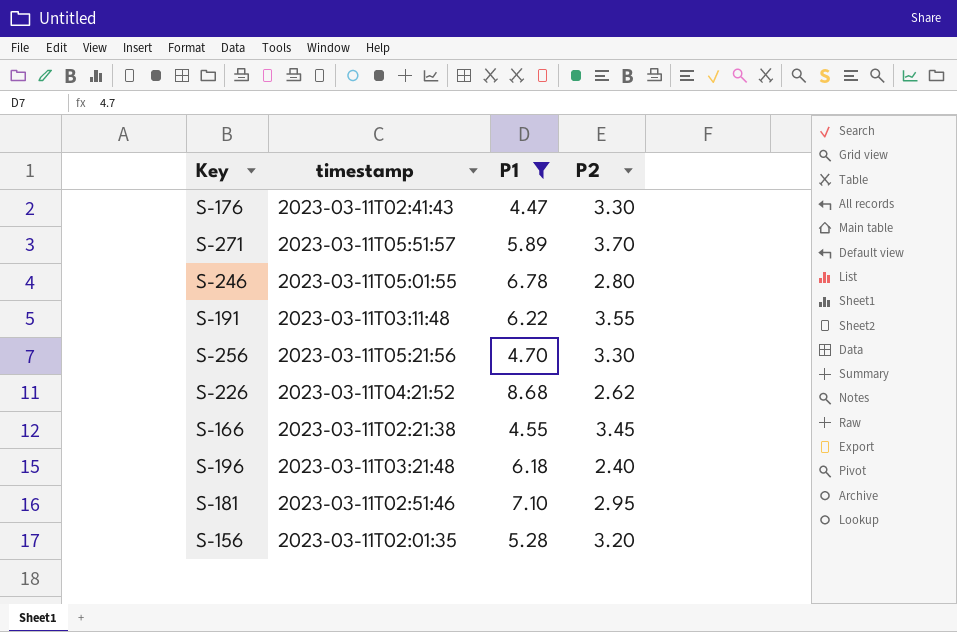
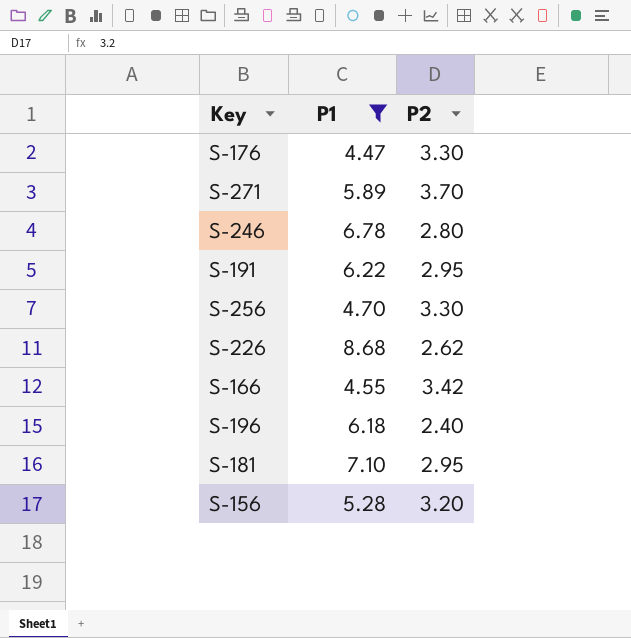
column timestamp | position: 2 -> none
S-191 | P2: 3.55 -> 2.95
S-166 | P2: 3.45 -> 3.42

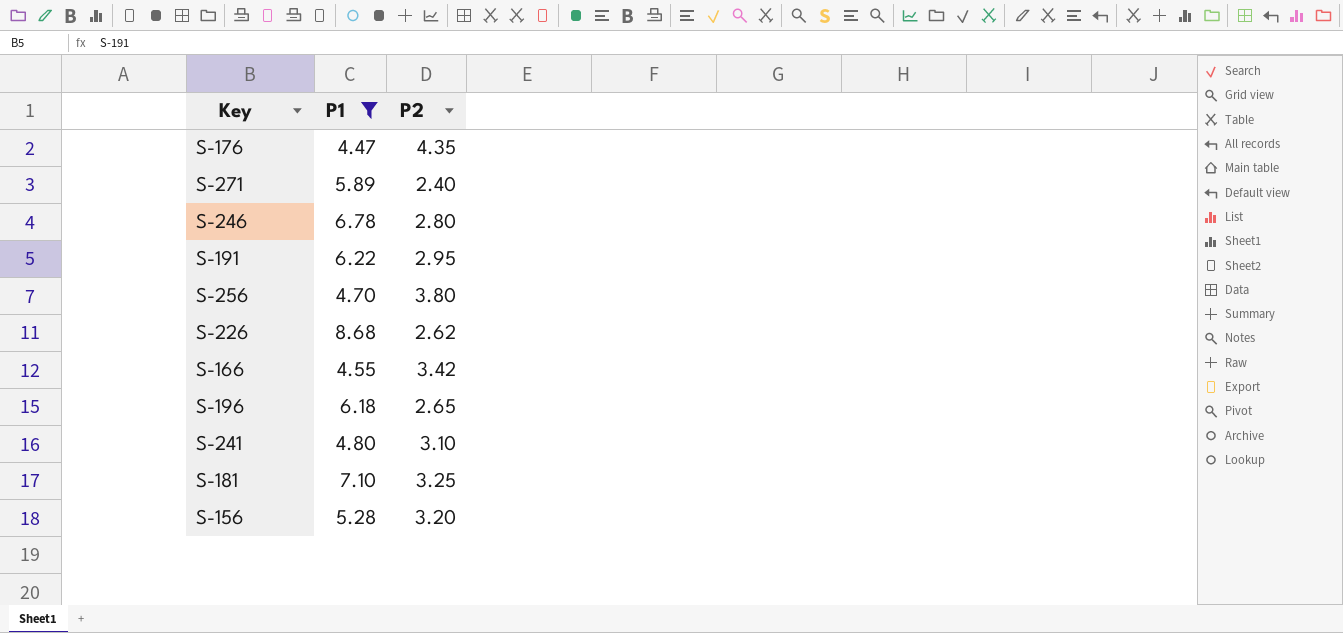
S-176 | P2: 3.30 -> 4.35
S-271 | P2: 3.70 -> 2.40
S-256 | P2: 3.30 -> 3.80
S-196 | P2: 2.40 -> 2.65
row S-241: none -> 4.80 | 3.10
S-181 | P2: 2.95 -> 3.25

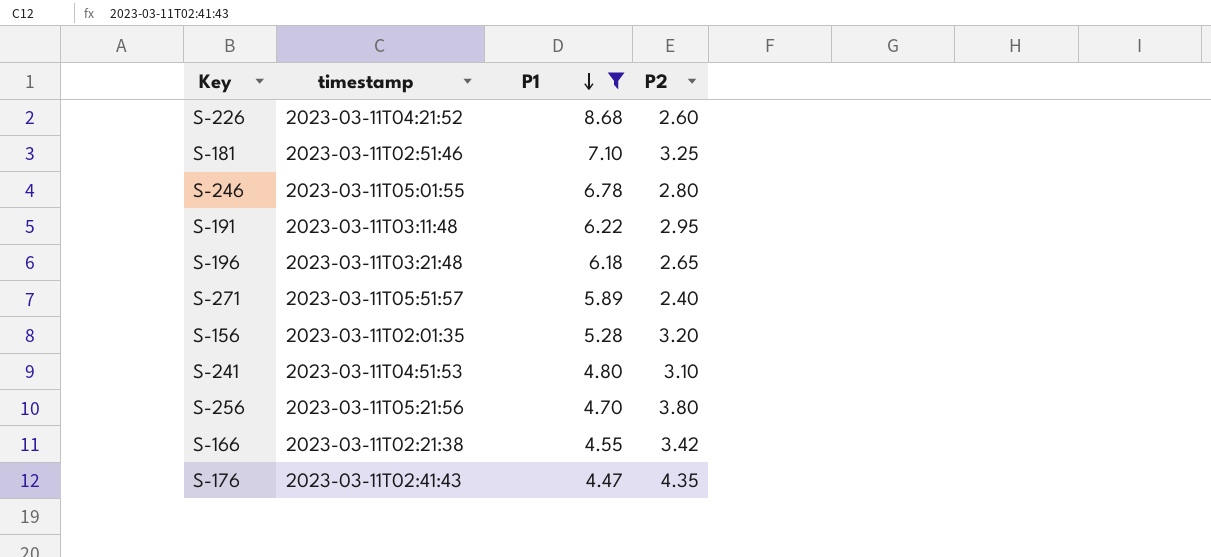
row order: none -> P1 descending
column timestamp | position: none -> 2
S-226 | P2: 2.62 -> 2.60

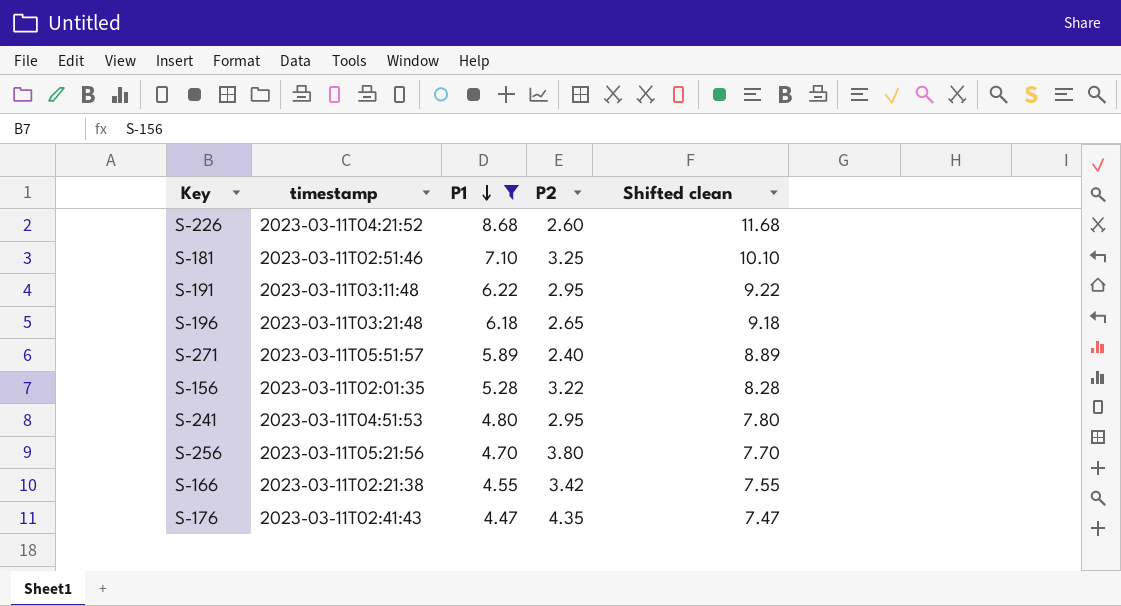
column Shifted clean | formula: none -> [P1] + 3
row S-246: 2023-03-11T05:01:55 | 6.78 | 2.80 -> none
S-156 | P2: 3.20 -> 3.22
S-241 | P2: 3.10 -> 2.95

